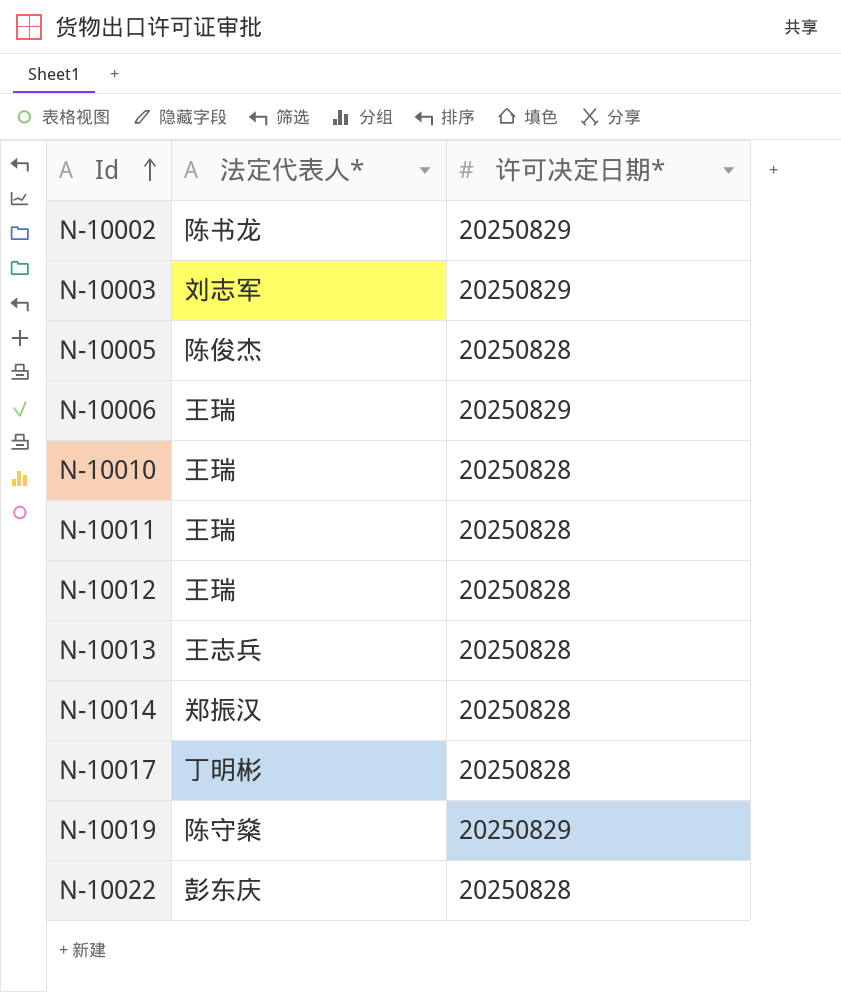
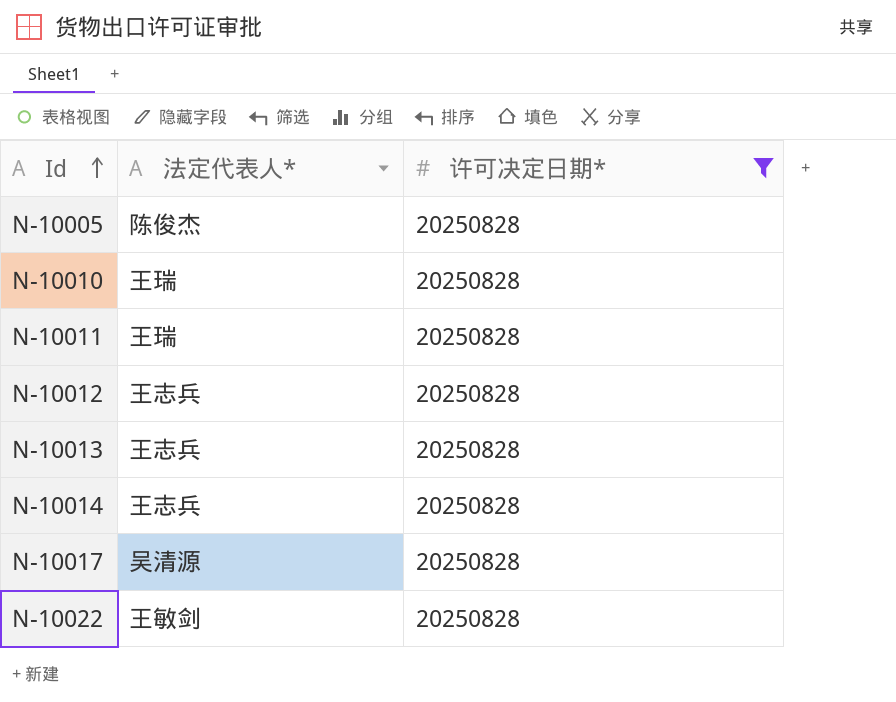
filter: none -> 许可决定日期* = 20250828
N-10012 | 法定代表人*: 王瑞 -> 王志兵
N-10014 | 法定代表人*: 郑振汉 -> 王志兵
N-10017 | 法定代表人*: 丁明彬 -> 吴清源
N-10022 | 法定代表人*: 彭东庆 -> 王敏剑

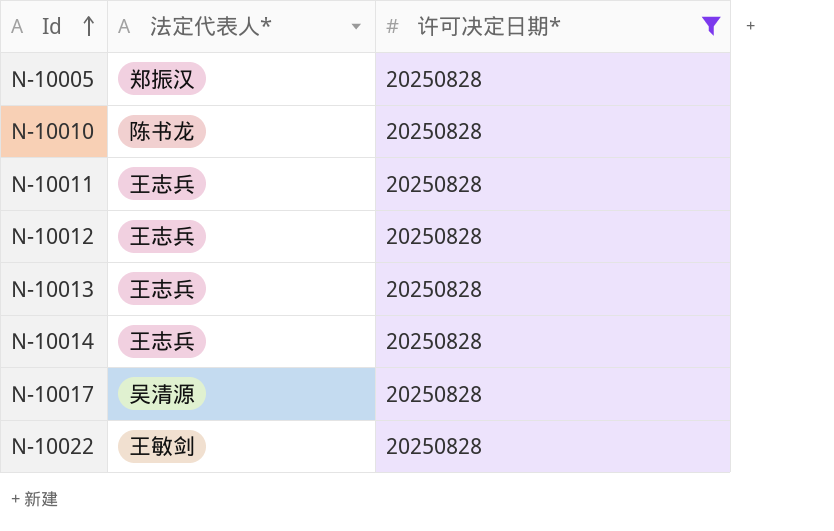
N-10005 | 法定代表人*: 陈俊杰 -> 郑振汉
N-10010 | 法定代表人*: 王瑞 -> 陈书龙
N-10011 | 法定代表人*: 王瑞 -> 王志兵

